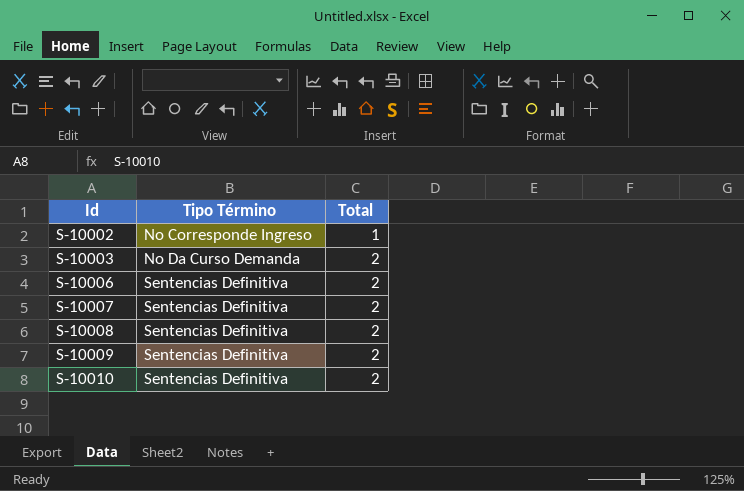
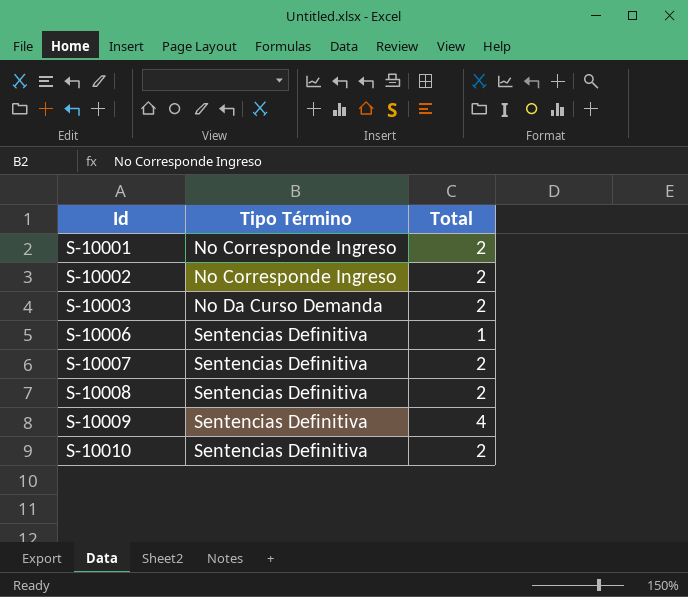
row S-10001: none -> No Corresponde Ingreso | 2
S-10002 | Total: 1 -> 2
S-10006 | Total: 2 -> 1
S-10009 | Total: 2 -> 4

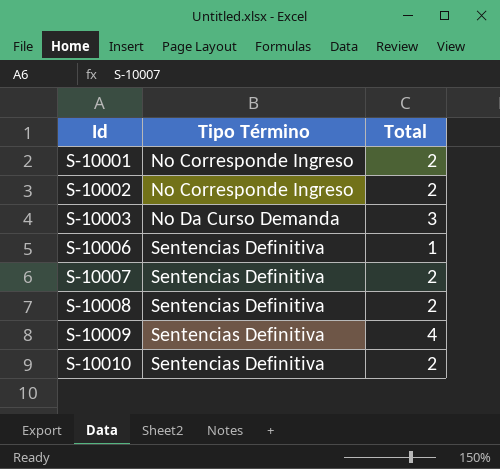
S-10003 | Total: 2 -> 3

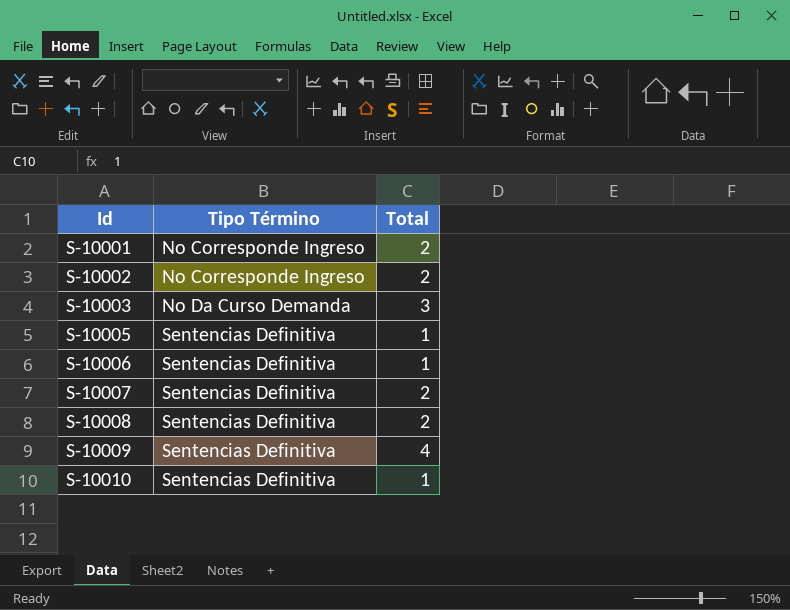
row S-10005: none -> Sentencias Definitiva | 1
S-10010 | Total: 2 -> 1

